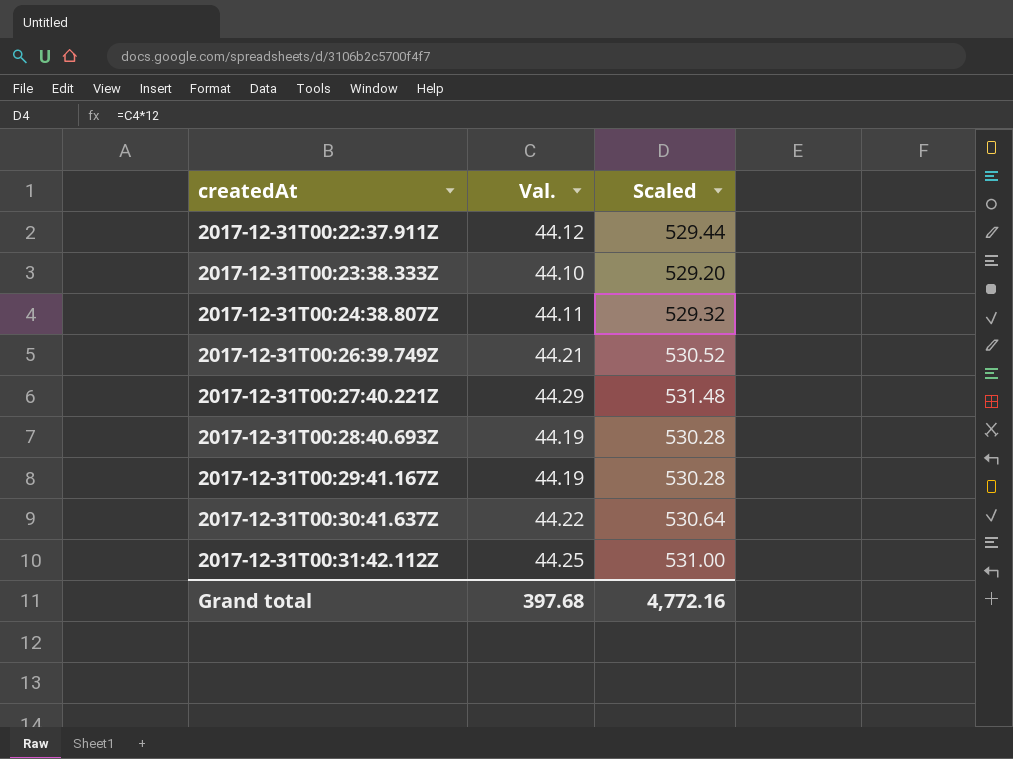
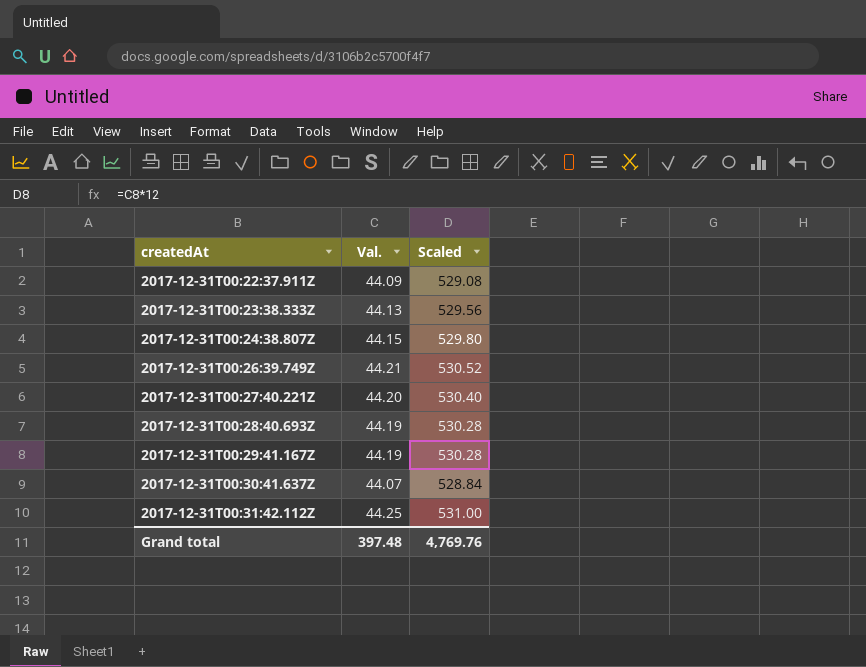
2017-12-31T00:22:37.911Z | Val.: 44.12 -> 44.09
2017-12-31T00:22:37.911Z | Scaled: 529.44 -> 529.08
2017-12-31T00:23:38.333Z | Val.: 44.10 -> 44.13
2017-12-31T00:23:38.333Z | Scaled: 529.20 -> 529.56
2017-12-31T00:24:38.807Z | Val.: 44.11 -> 44.15
2017-12-31T00:24:38.807Z | Scaled: 529.32 -> 529.80
2017-12-31T00:27:40.221Z | Val.: 44.29 -> 44.20
2017-12-31T00:27:40.221Z | Scaled: 531.48 -> 530.40
2017-12-31T00:30:41.637Z | Val.: 44.22 -> 44.07
2017-12-31T00:30:41.637Z | Scaled: 530.64 -> 528.84
Grand total | Val.: 397.68 -> 397.48
Grand total | Scaled: 4,772.16 -> 4,769.76

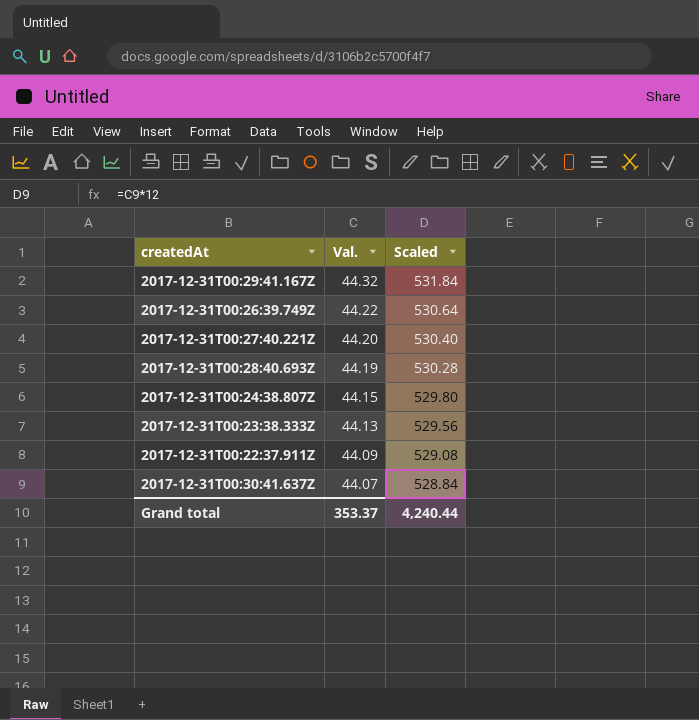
row order: createdAt ascending -> Val. descending
row 2017-12-31T00:31:42.112Z: 44.25 | 531.00 -> none
2017-12-31T00:29:41.167Z | Val.: 44.19 -> 44.32
2017-12-31T00:29:41.167Z | Scaled: 530.28 -> 531.84
2017-12-31T00:26:39.749Z | Val.: 44.21 -> 44.22
2017-12-31T00:26:39.749Z | Scaled: 530.52 -> 530.64
Grand total | Val.: 397.48 -> 353.37
Grand total | Scaled: 4,769.76 -> 4,240.44

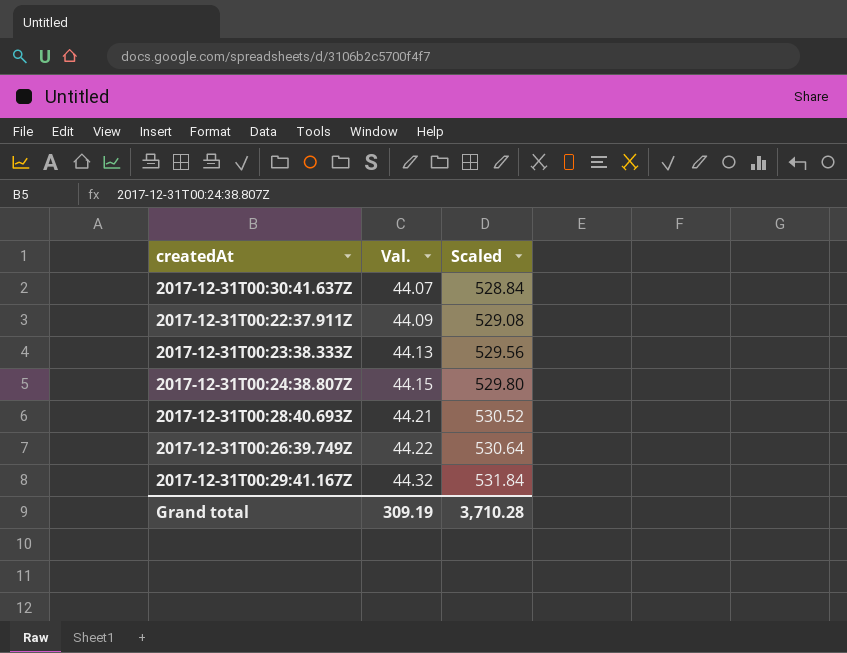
row order: Val. descending -> Val. ascending
row 2017-12-31T00:27:40.221Z: 44.20 | 530.40 -> none
2017-12-31T00:28:40.693Z | Val.: 44.19 -> 44.21
2017-12-31T00:28:40.693Z | Scaled: 530.28 -> 530.52
Grand total | Val.: 353.37 -> 309.19
Grand total | Scaled: 4,240.44 -> 3,710.28

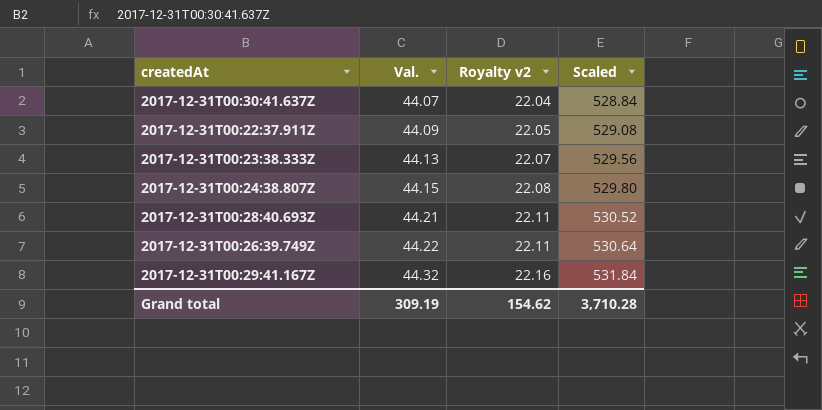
column Royalty v2 | formula: none -> [Val.] * 0.5

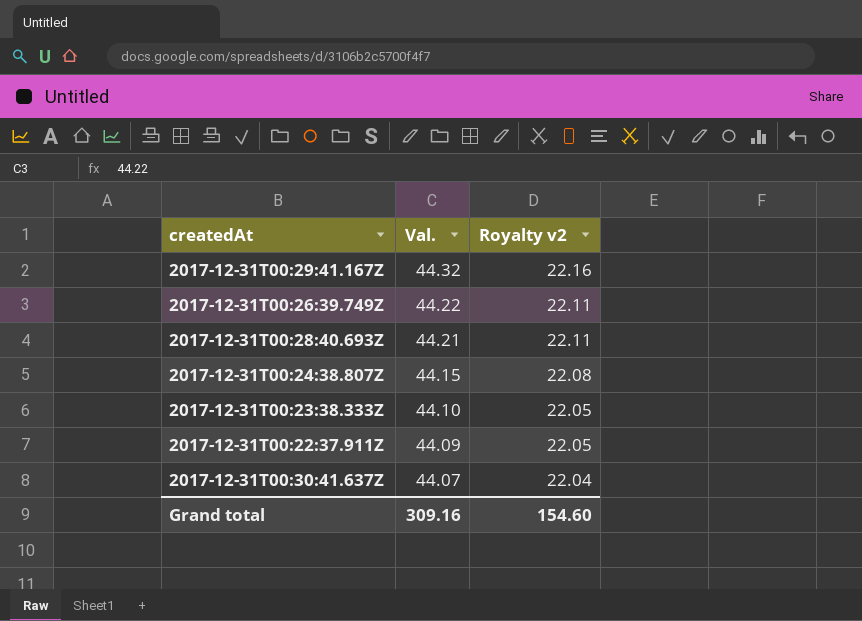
row order: Val. ascending -> Val. descending
column Scaled | formula: [Val.] * 12 -> none
2017-12-31T00:23:38.333Z | Val.: 44.13 -> 44.10
2017-12-31T00:23:38.333Z | Royalty v2: 22.07 -> 22.05
Grand total | Val.: 309.19 -> 309.16
Grand total | Royalty v2: 154.62 -> 154.60

